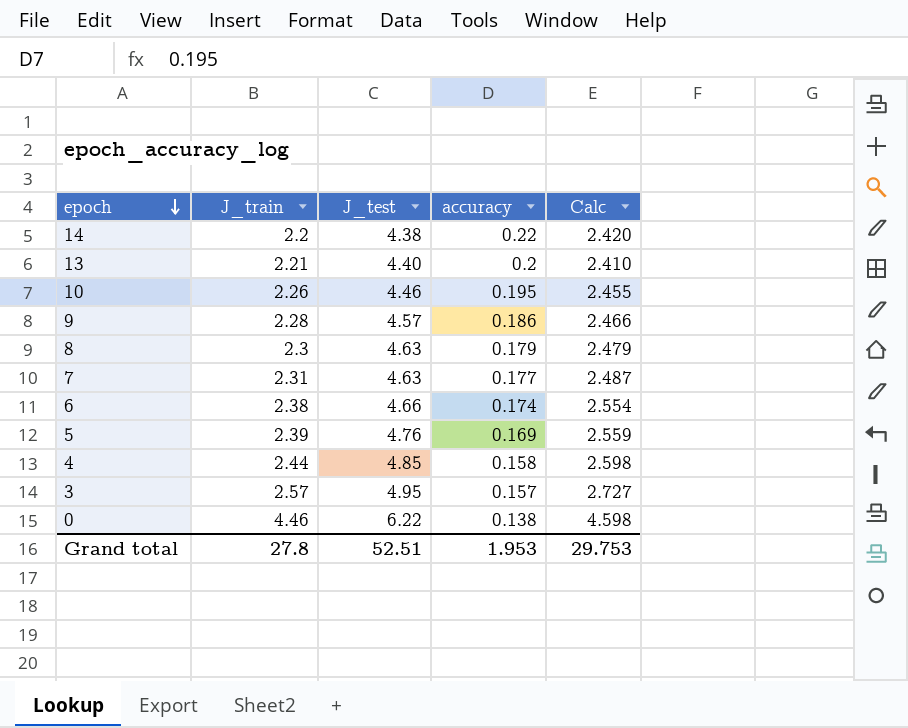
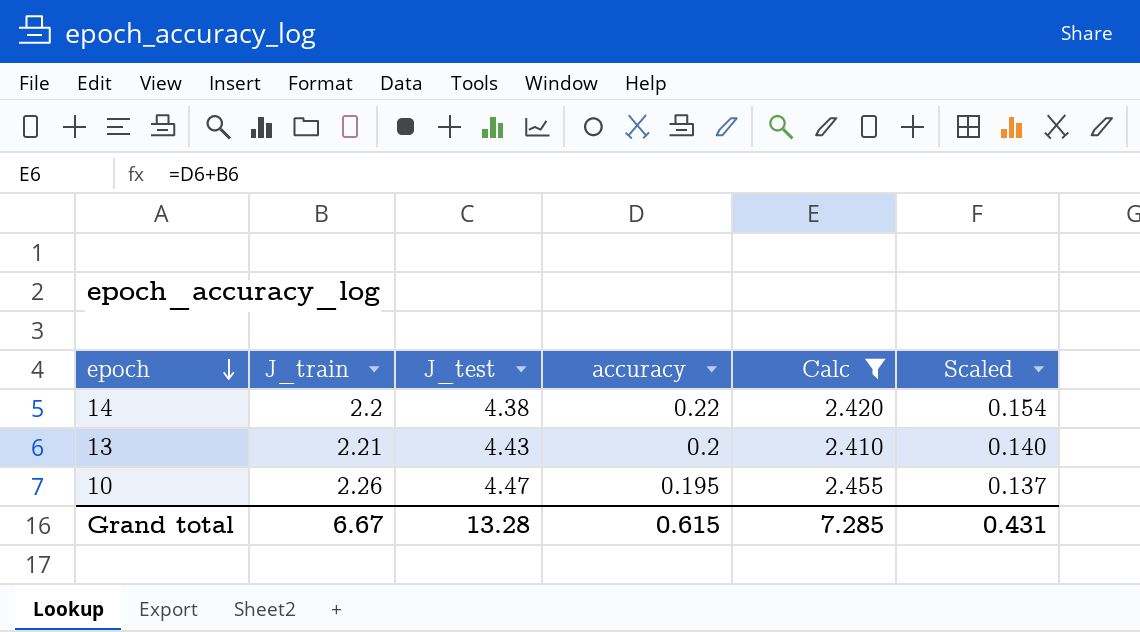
filter: none -> Calc <= 2.455
column Scaled | formula: none -> [accuracy] * 0.7
13 | J_test: 4.40 -> 4.43
10 | J_test: 4.46 -> 4.47
Grand total | J_train: 27.8 -> 6.67
Grand total | J_test: 52.51 -> 13.28
Grand total | accuracy: 1.953 -> 0.615
Grand total | Calc: 29.753 -> 7.285

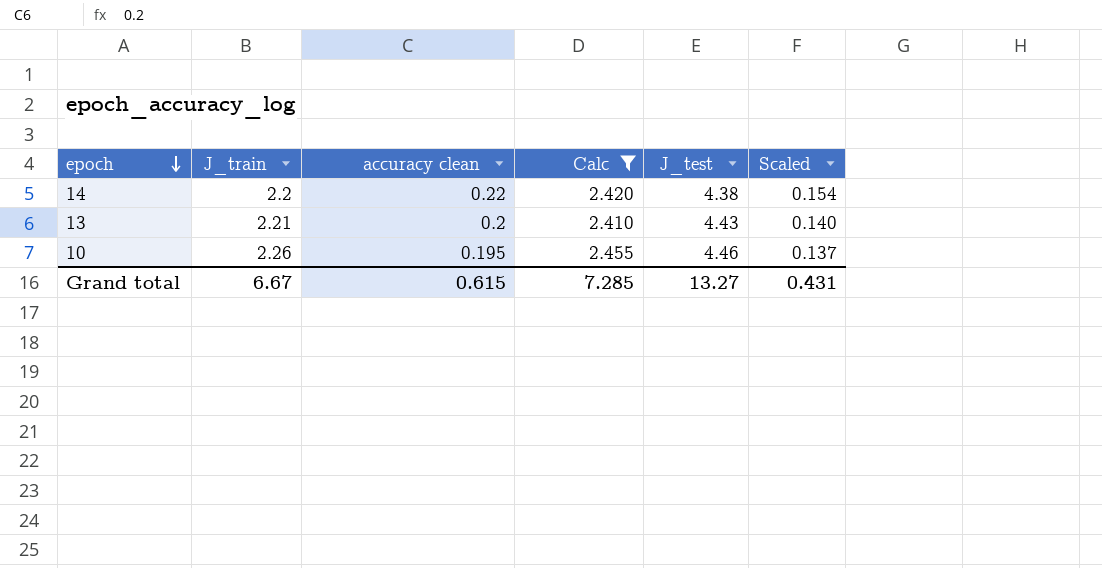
column name: accuracy -> accuracy clean
column J_test | position: 3 -> 5
10 | J_test: 4.47 -> 4.46
Grand total | J_test: 13.28 -> 13.27

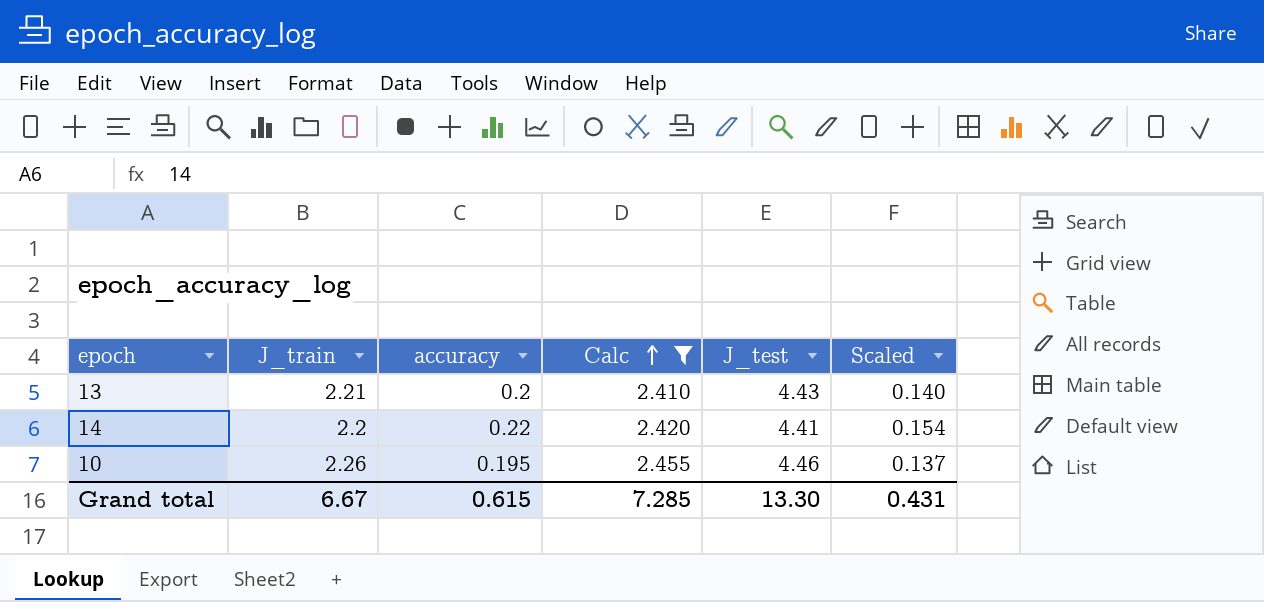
row order: epoch descending -> Calc ascending
column name: accuracy clean -> accuracy
14 | J_test: 4.38 -> 4.41
Grand total | J_test: 13.27 -> 13.30

